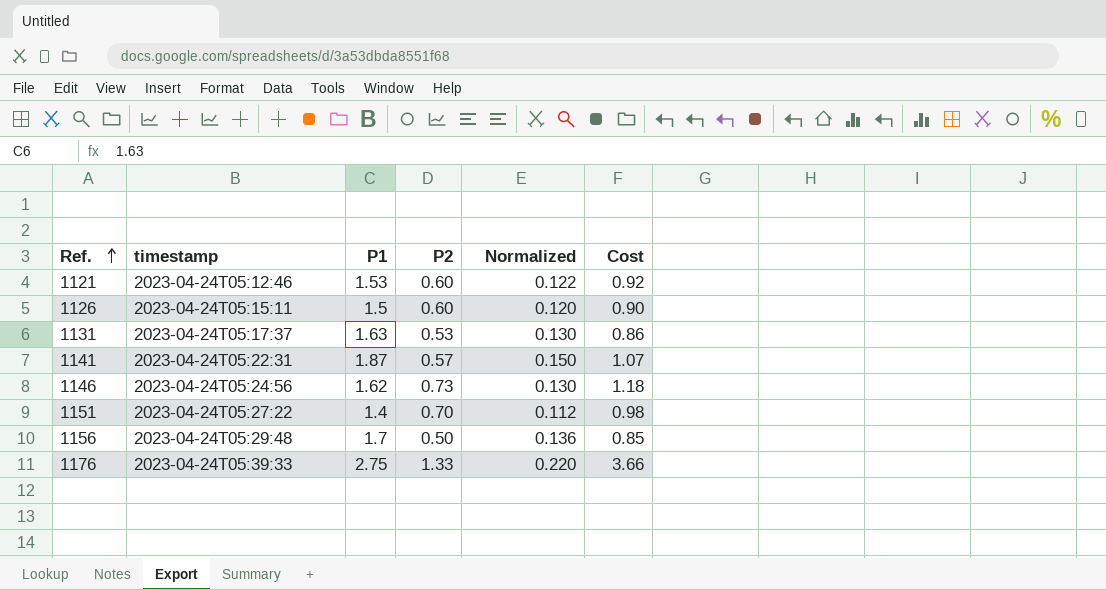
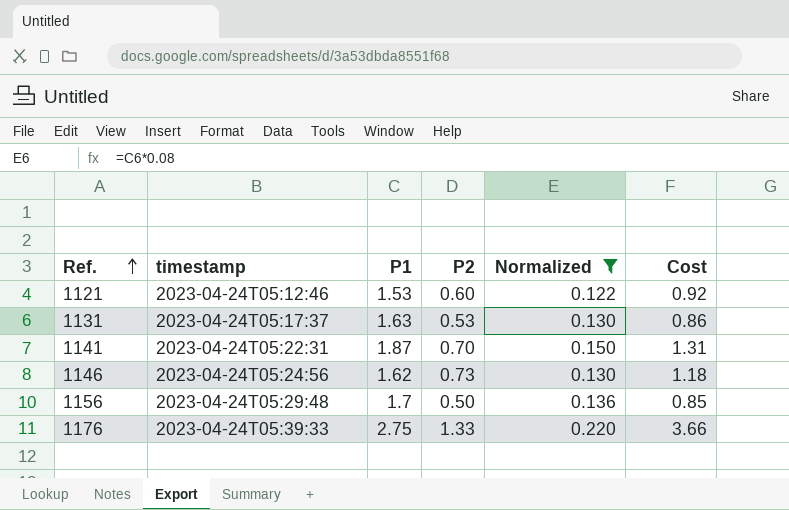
filter: none -> Normalized >= 0.122
1141 | P2: 0.57 -> 0.70
1141 | Cost: 1.07 -> 1.31

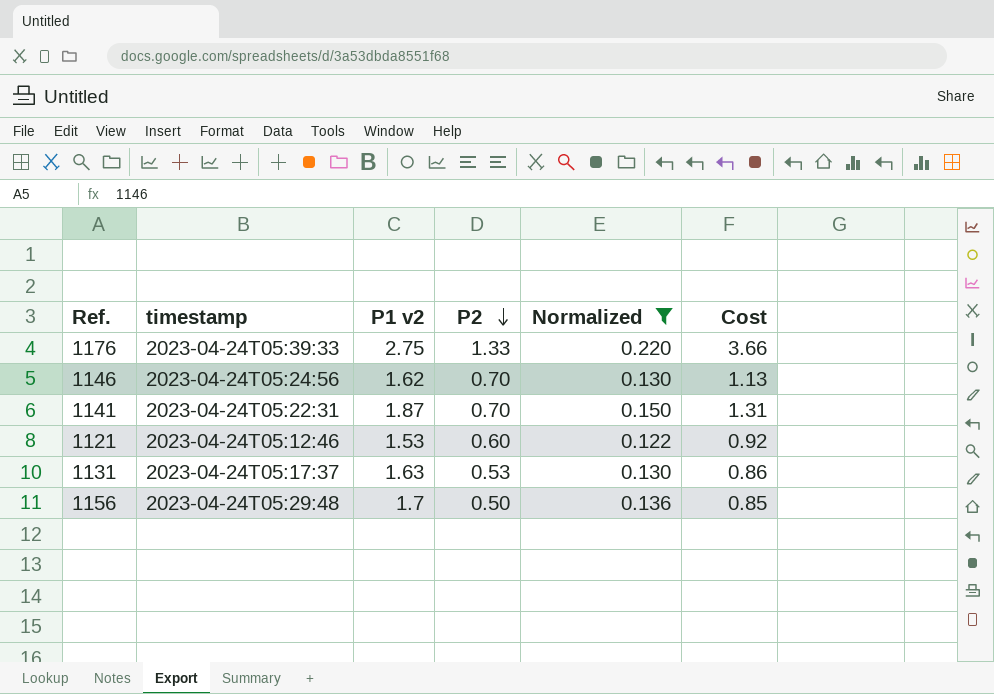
row order: Ref. ascending -> P2 descending
column name: P1 -> P1 v2
1146 | P2: 0.73 -> 0.70
1146 | Cost: 1.18 -> 1.13

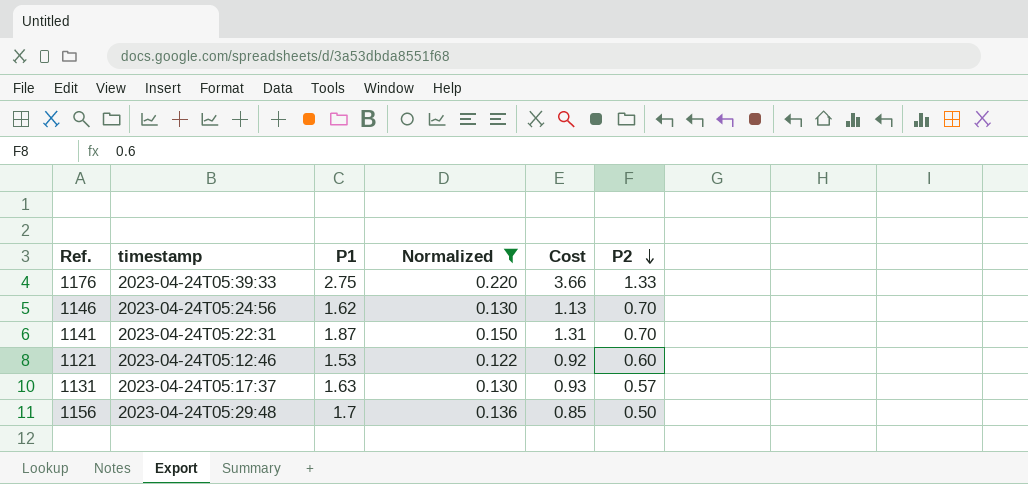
column name: P1 v2 -> P1
column P2 | position: 4 -> 6
1131 | Cost: 0.86 -> 0.93
1131 | P2: 0.53 -> 0.57

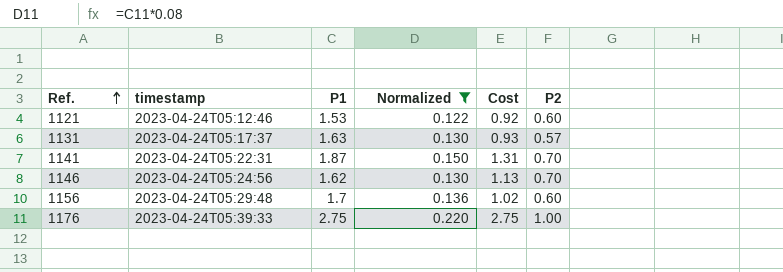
row order: P2 descending -> Ref. ascending
1156 | Cost: 0.85 -> 1.02
1156 | P2: 0.50 -> 0.60
1176 | Cost: 3.66 -> 2.75
1176 | P2: 1.33 -> 1.00

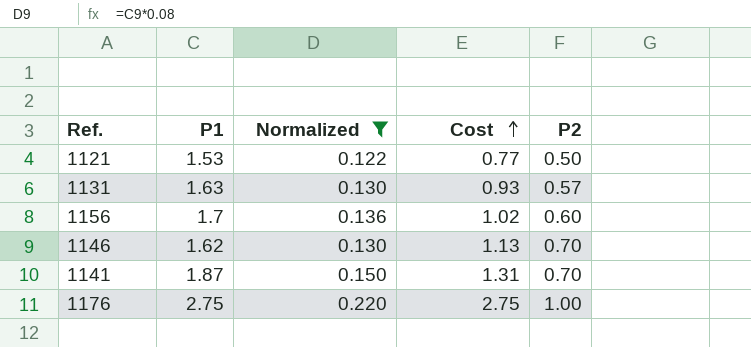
row order: Ref. ascending -> Cost ascending
column timestamp | position: 2 -> none
1121 | Cost: 0.92 -> 0.77
1121 | P2: 0.60 -> 0.50

